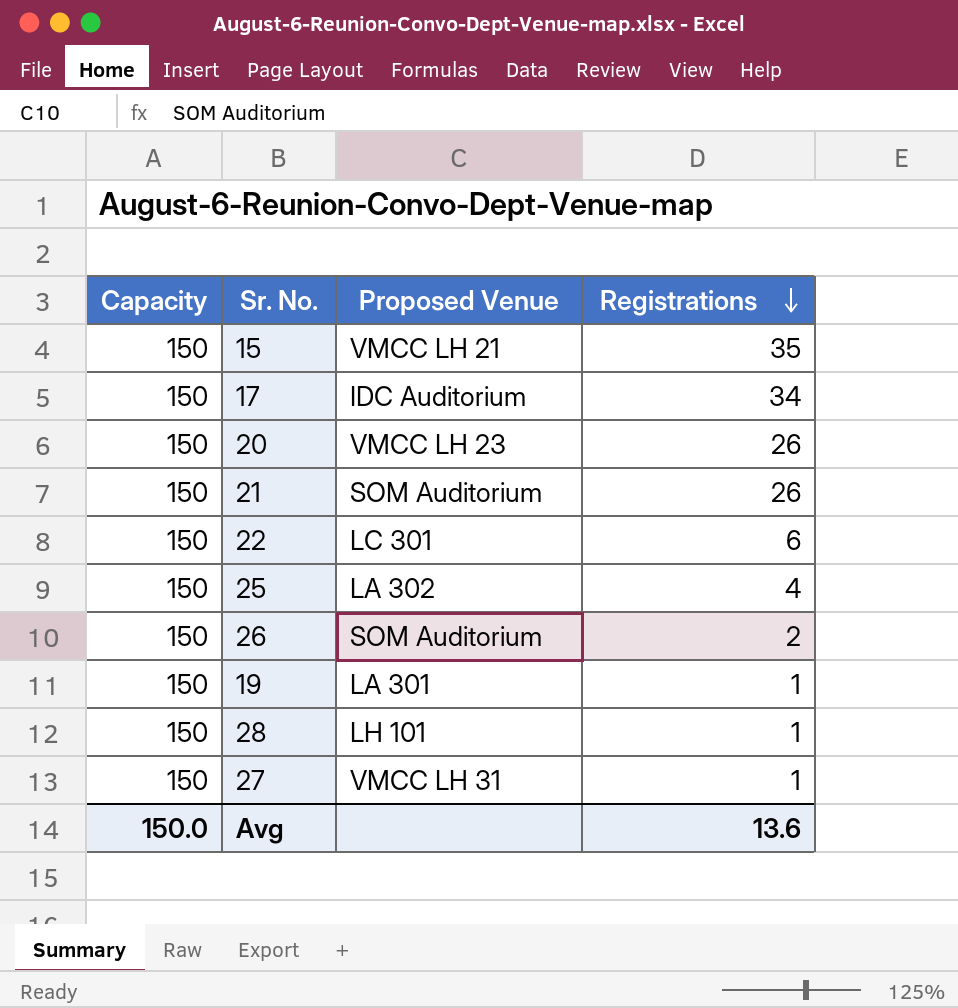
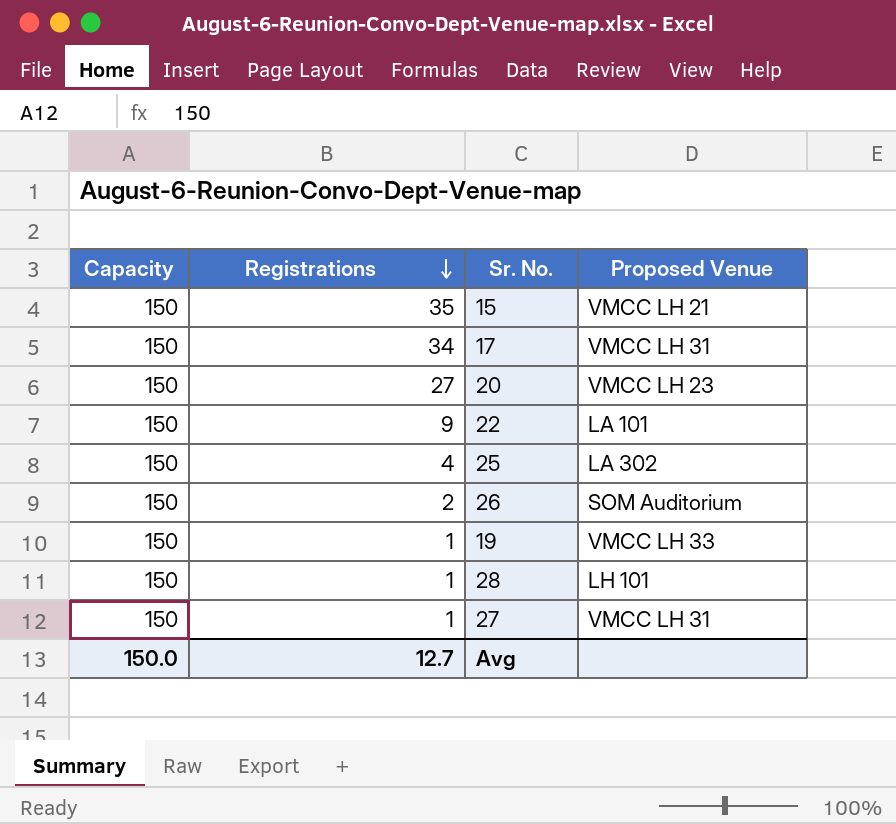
column Registrations | position: 4 -> 2
row 21: 150 | SOM Auditorium | 26 -> none
17 | Proposed Venue: IDC Auditorium -> VMCC LH 31
20 | Registrations: 26 -> 27
22 | Registrations: 6 -> 9
22 | Proposed Venue: LC 301 -> LA 101
19 | Proposed Venue: LA 301 -> VMCC LH 33
Avg | Registrations: 13.6 -> 12.7

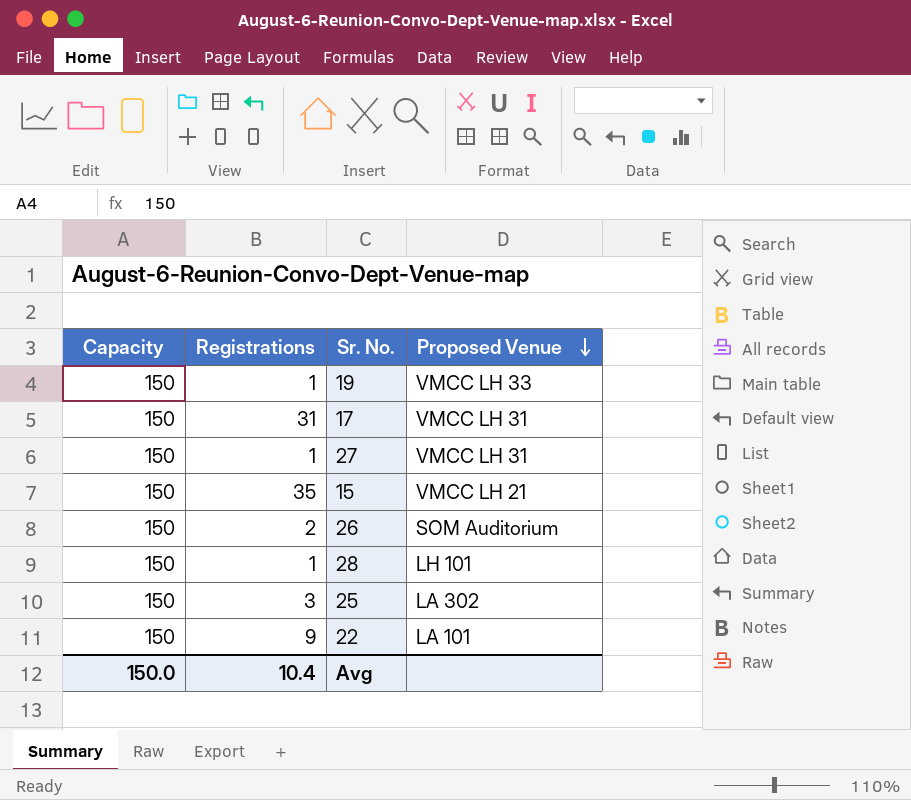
row order: Registrations descending -> Proposed Venue descending
row 20: 150 | 27 | VMCC LH 23 -> none
17 | Registrations: 34 -> 31
25 | Registrations: 4 -> 3
Avg | Registrations: 12.7 -> 10.4

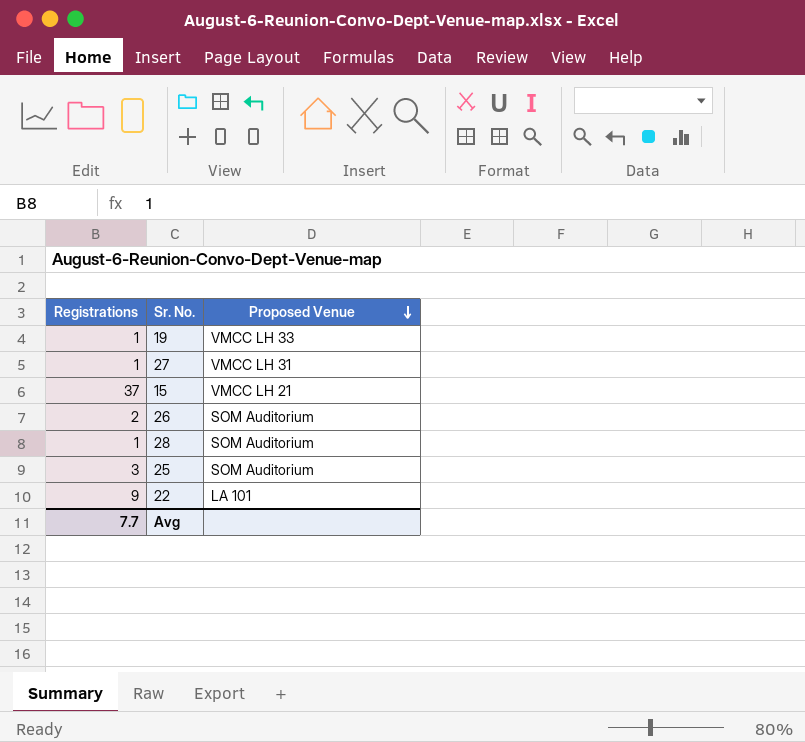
column Capacity | position: 1 -> none
row 17: 150 | 31 | VMCC LH 31 -> none
15 | Registrations: 35 -> 37
28 | Proposed Venue: LH 101 -> SOM Auditorium
25 | Proposed Venue: LA 302 -> SOM Auditorium
Avg | Registrations: 10.4 -> 7.7

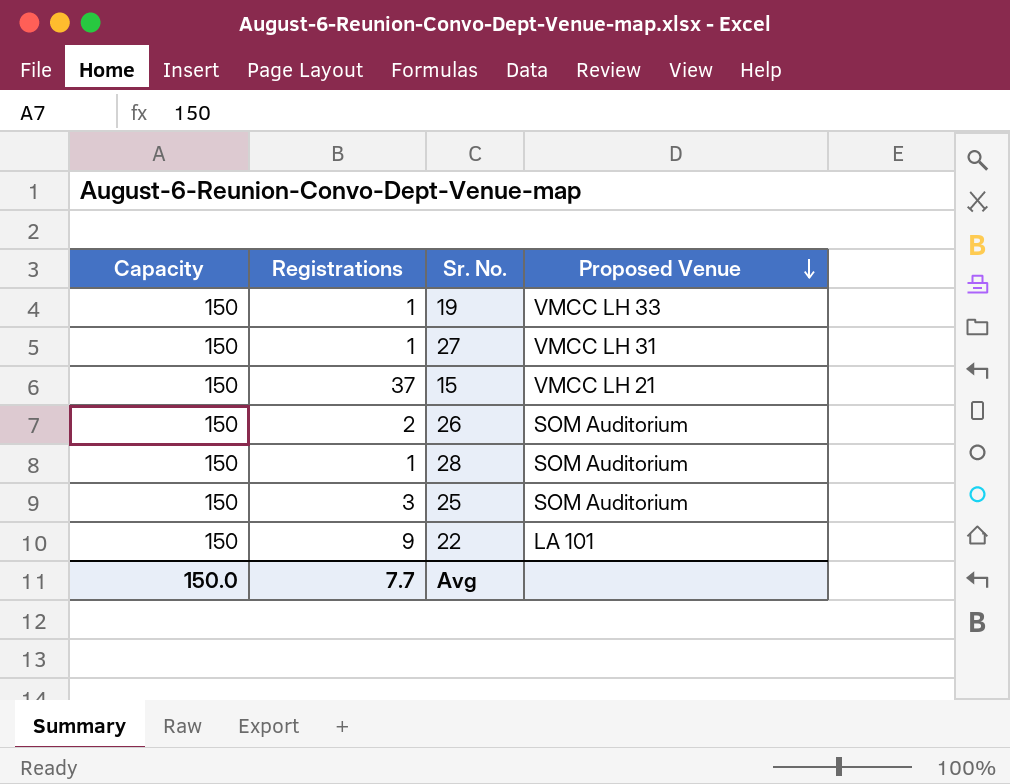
column Capacity | position: none -> 1

